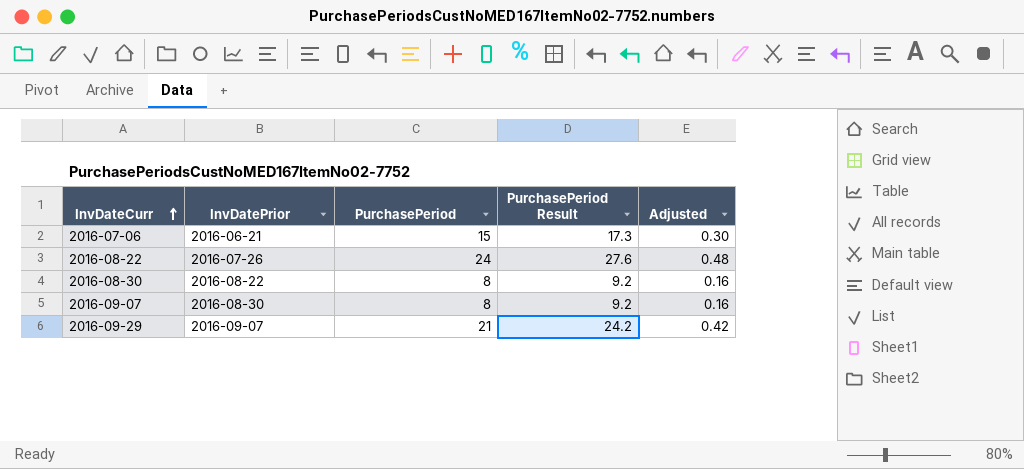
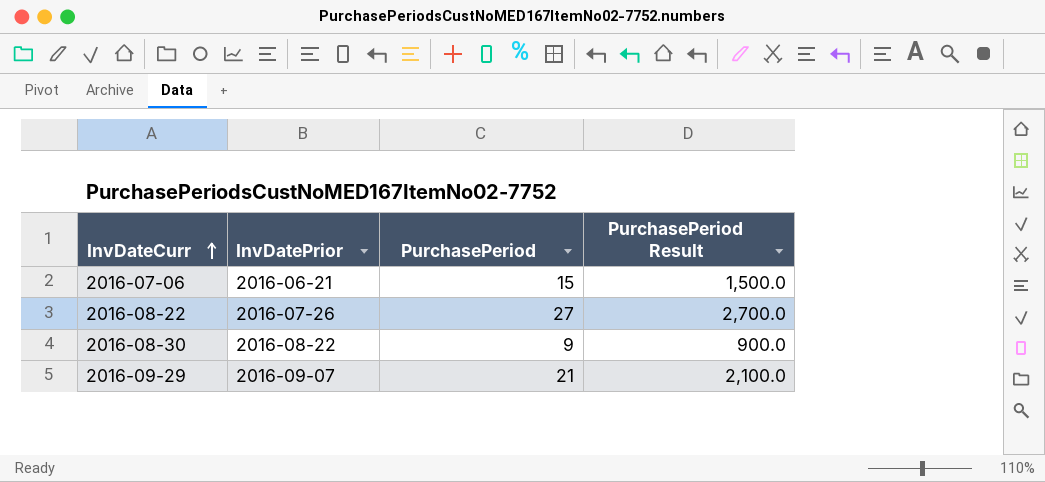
column Adjusted | formula: [PurchasePeriod] * 0.02 -> none
column PurchasePeriod Result | formula: [PurchasePeriod] * 1.15 -> [PurchasePeriod] * 100
row 2016-09-07: 2016-08-30 | 8 | 9.2 | 0.16 -> none
2016-08-22 | PurchasePeriod: 24 -> 27
2016-08-30 | PurchasePeriod: 8 -> 9

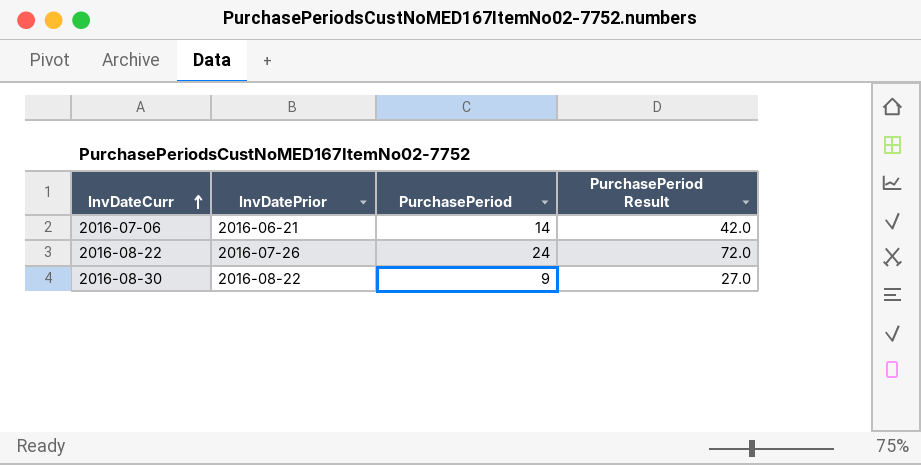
column PurchasePeriod Result | formula: [PurchasePeriod] * 100 -> [PurchasePeriod] * 3
row 2016-09-29: 2016-09-07 | 21 | 2,100.0 -> none
2016-07-06 | PurchasePeriod: 15 -> 14
2016-08-22 | PurchasePeriod: 27 -> 24

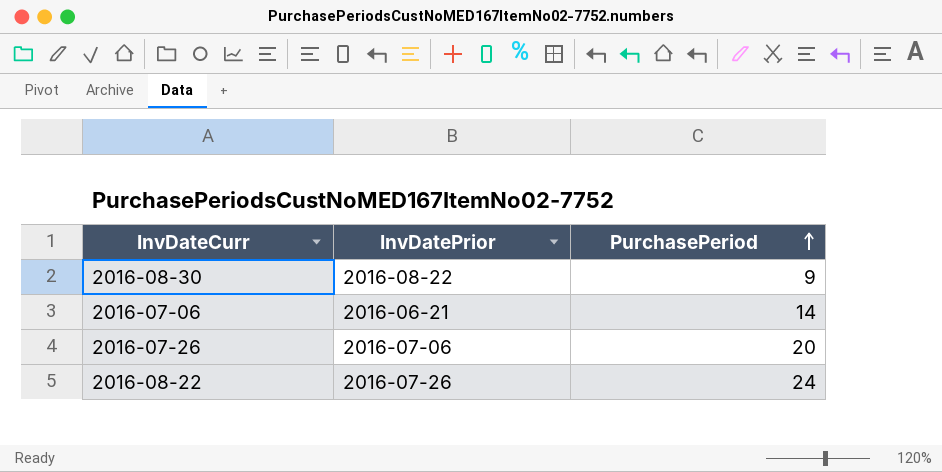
row order: InvDateCurr ascending -> PurchasePeriod ascending
column PurchasePeriod Result | formula: [PurchasePeriod] * 3 -> none
row 2016-07-26: none -> 2016-07-06 | 20

